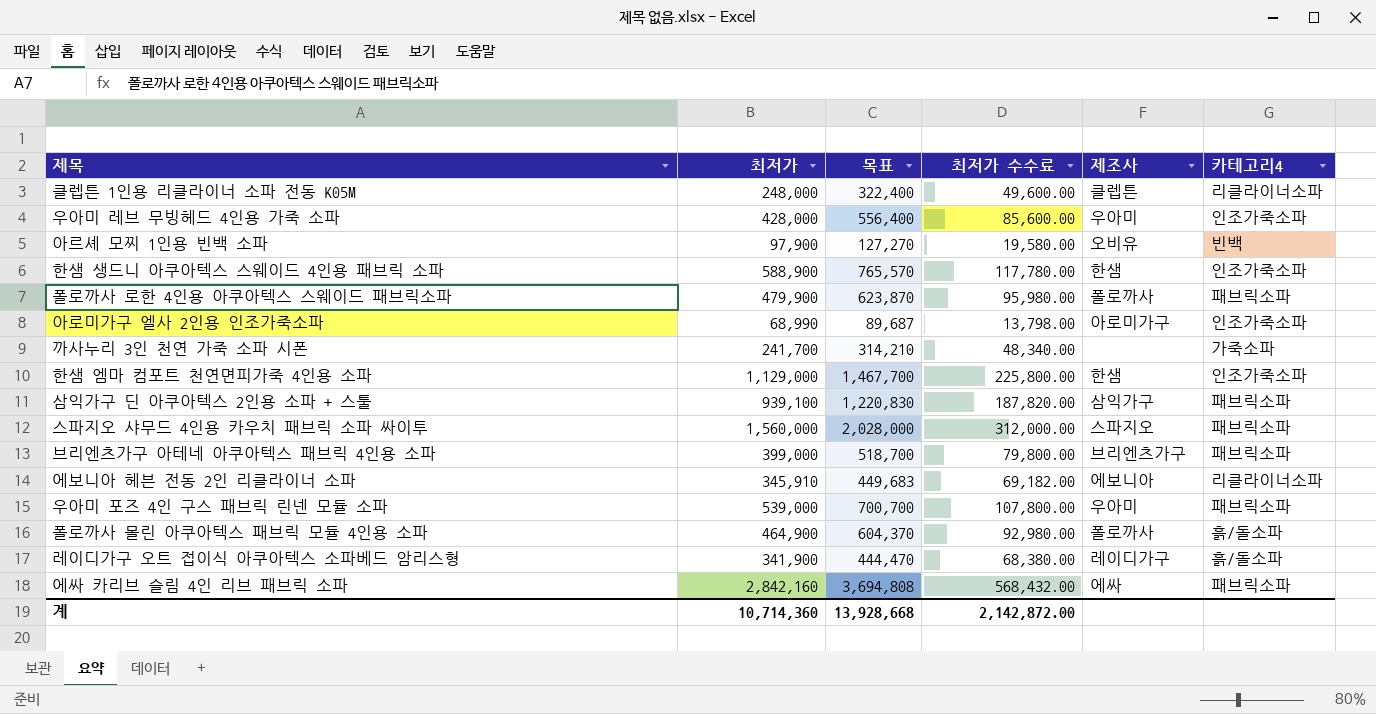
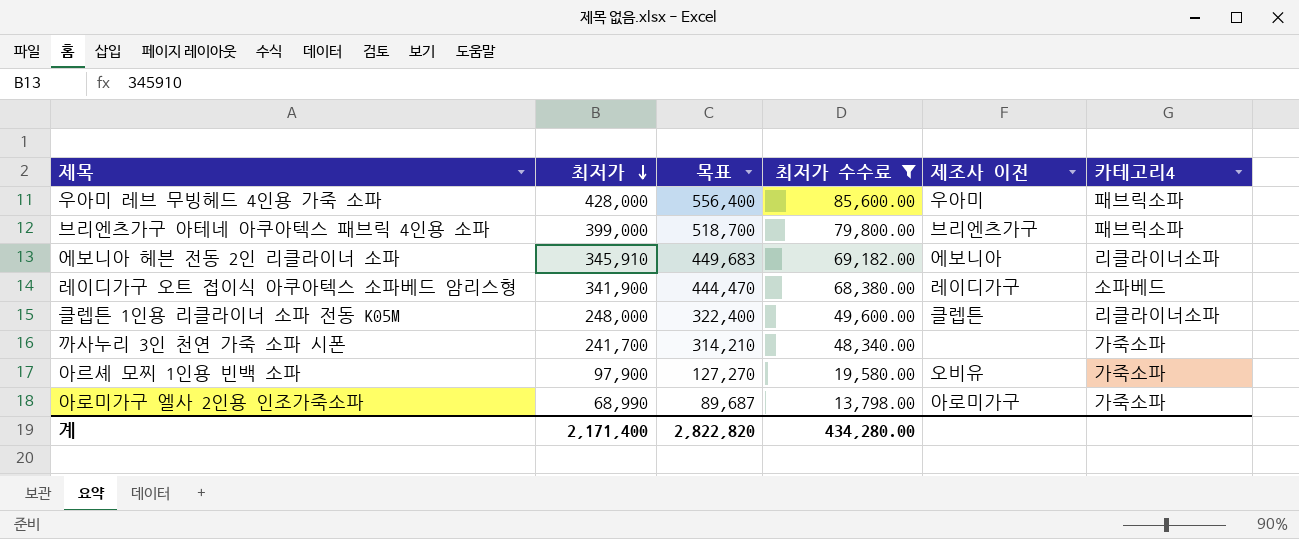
filter: none -> 최저가 수수료 <= 85,600.00
row order: none -> 최저가 descending
column name: 제조사 -> 제조사 이전
우아미 레브 무빙헤드 4인용 가죽 소파 | 카테고리4: 인조가죽소파 -> 패브릭소파
레이디가구 오트 접이식 아쿠아텍스 소파베드 암리스형 | 카테고리4: 흙/돌소파 -> 소파베드
아르셰 모찌 1인용 빈백 소파 | 카테고리4: 빈백 -> 가죽소파
아로미가구 엘사 2인용 인조가죽소파 | 카테고리4: 인조가죽소파 -> 가죽소파
계 | 최저가: 10,714,360 -> 2,171,400
계 | 목표: 13,928,668 -> 2,822,820
계 | 최저가 수수료: 2,142,872.00 -> 434,280.00

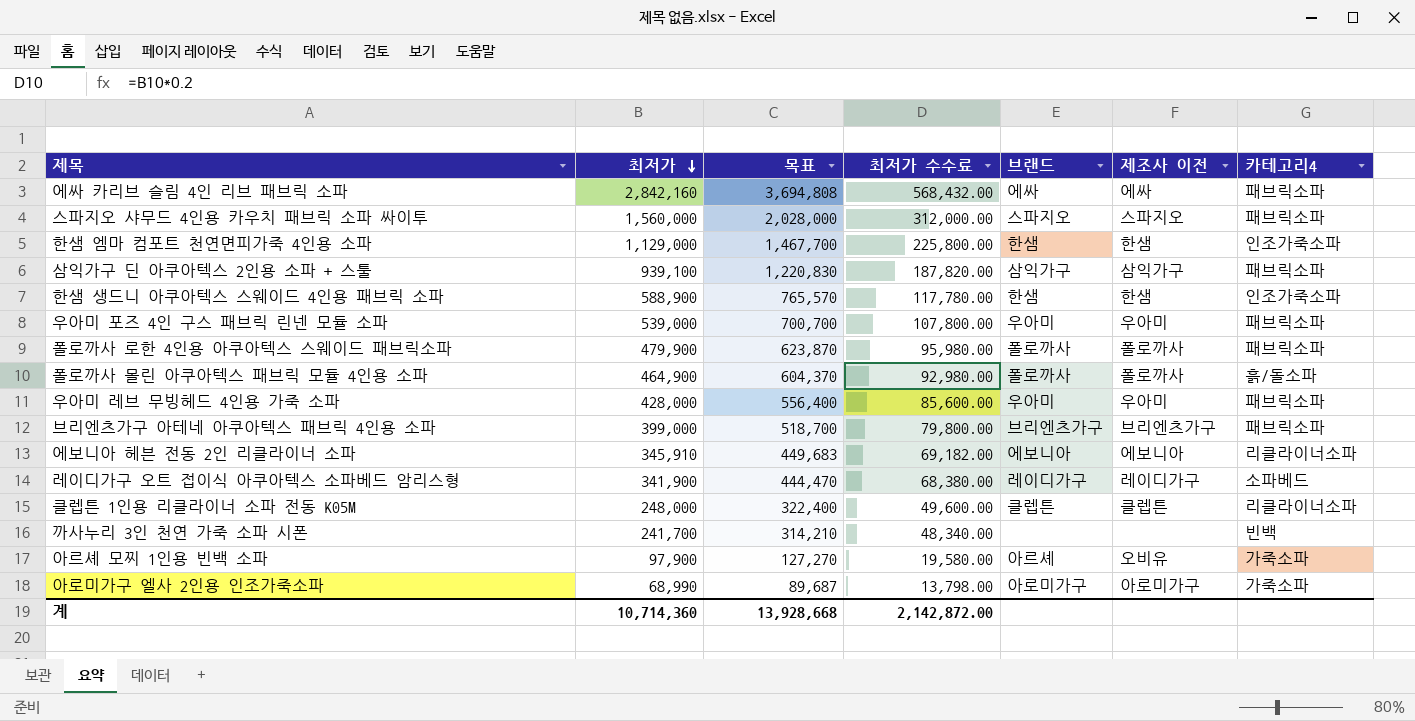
filter: 최저가 수수료 <= 85,600.00 -> none
column 브랜드 | position: none -> 5
까사누리 3인 천연 가죽 소파 시폰 | 카테고리4: 가죽소파 -> 빈백
계 | 최저가: 2,171,400 -> 10,714,360
계 | 목표: 2,822,820 -> 13,928,668
계 | 최저가 수수료: 434,280.00 -> 2,142,872.00

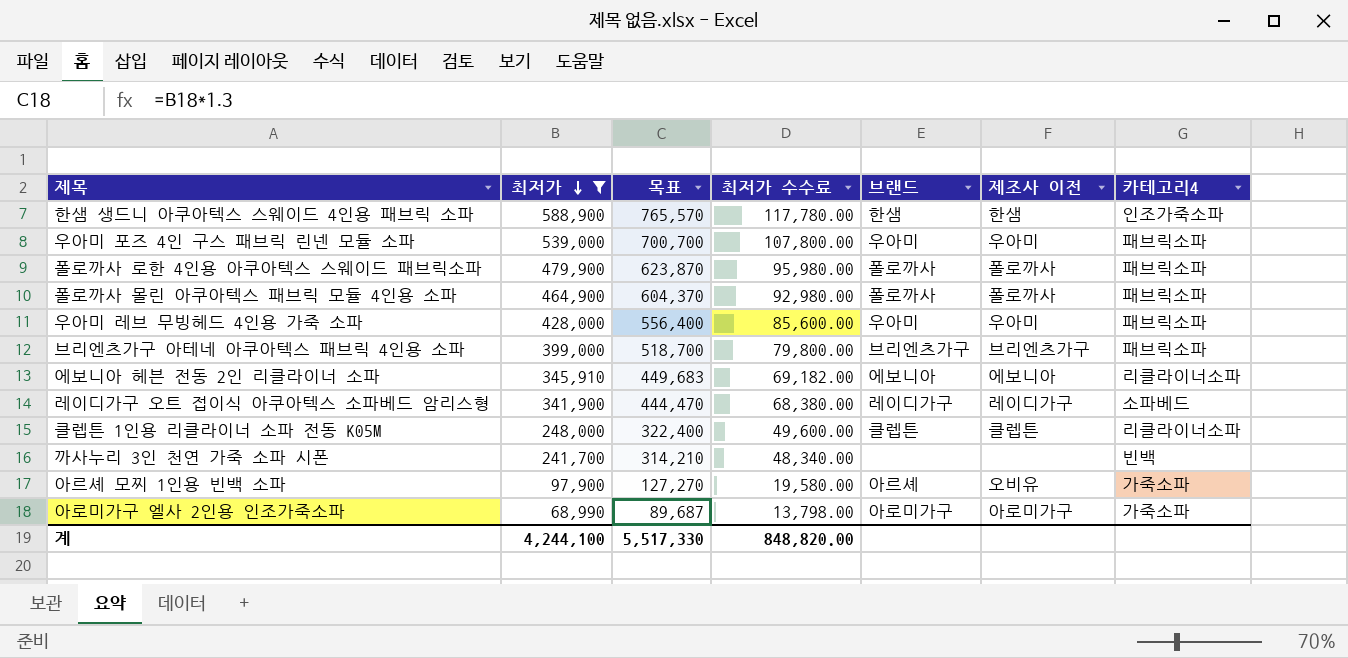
filter: none -> 최저가 <= 588,900
폴로까사 몰린 아쿠아텍스 패브릭 모듈 4인용 소파 | 카테고리4: 흙/돌소파 -> 패브릭소파
계 | 최저가: 10,714,360 -> 4,244,100
계 | 목표: 13,928,668 -> 5,517,330
계 | 최저가 수수료: 2,142,872.00 -> 848,820.00

